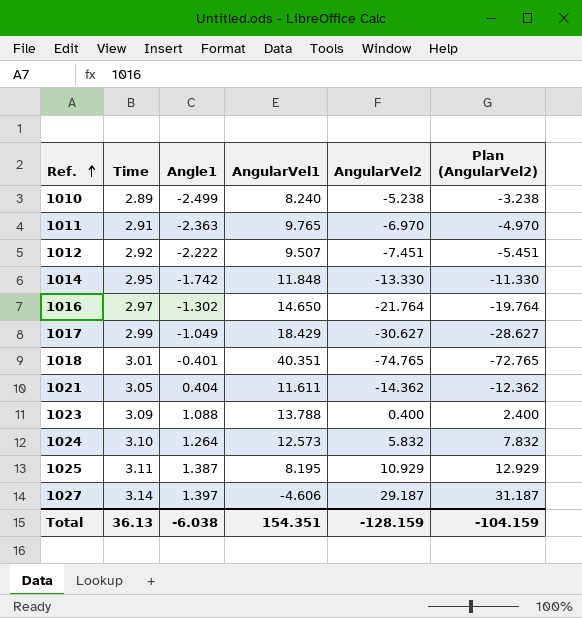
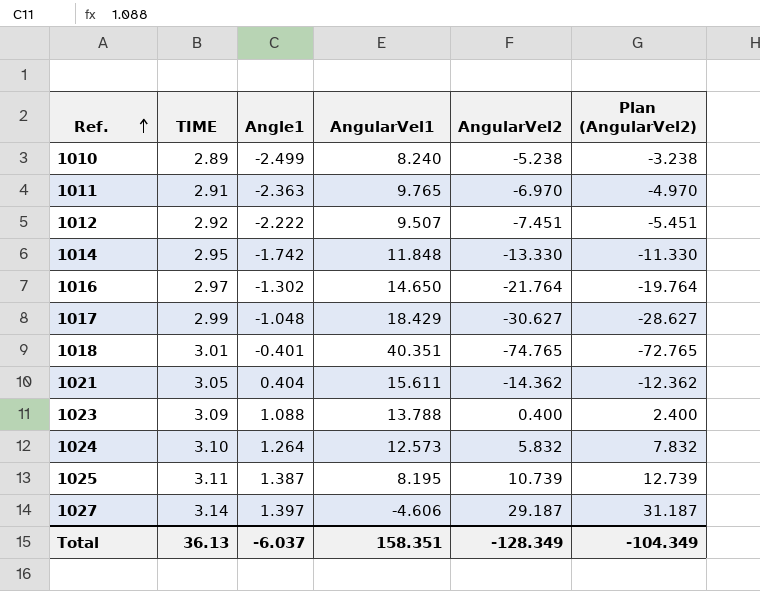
column name: Time -> TIME
1017 | Angle1: -1.049 -> -1.048
1021 | AngularVel1: 11.611 -> 15.611
1025 | AngularVel2: 10.929 -> 10.739
1025 | Plan (AngularVel2): 12.929 -> 12.739
Total | Angle1: -6.038 -> -6.037
Total | AngularVel1: 154.351 -> 158.351
Total | AngularVel2: -128.159 -> -128.349
Total | Plan (AngularVel2): -104.159 -> -104.349

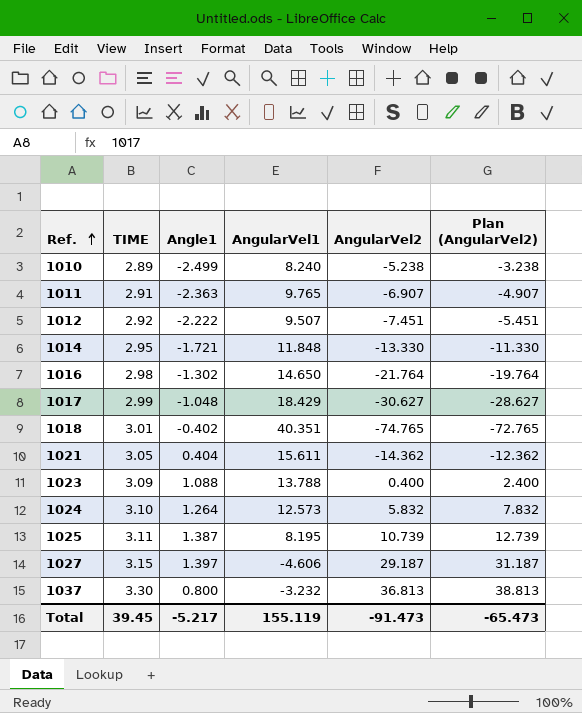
1011 | AngularVel2: -6.970 -> -6.907
1011 | Plan (AngularVel2): -4.970 -> -4.907
1014 | Angle1: -1.742 -> -1.721
1016 | TIME: 2.97 -> 2.98
1018 | Angle1: -0.401 -> -0.402
1027 | TIME: 3.14 -> 3.15
row 1037: none -> 3.30 | 0.800 | -3.232 | 36.813 | 38.813
Total | TIME: 36.13 -> 39.45
Total | Angle1: -6.037 -> -5.217
Total | AngularVel1: 158.351 -> 155.119
Total | AngularVel2: -128.349 -> -91.473
Total | Plan (AngularVel2): -104.349 -> -65.473

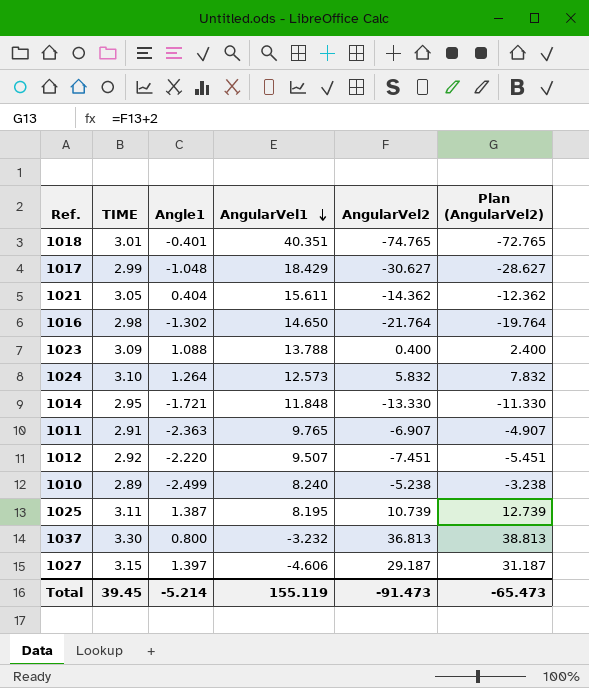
row order: Ref. ascending -> AngularVel1 descending
1018 | Angle1: -0.402 -> -0.401
1012 | Angle1: -2.222 -> -2.220
Total | Angle1: -5.217 -> -5.214

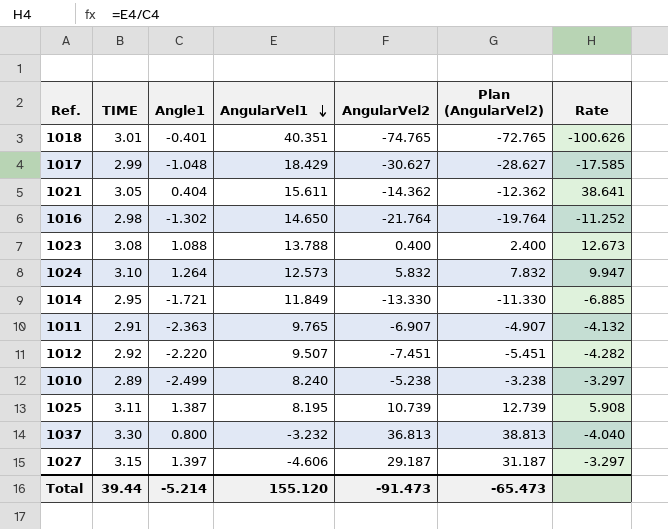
column Rate | formula: none -> [AngularVel1] / [Angle1]
1023 | TIME: 3.09 -> 3.08
1014 | AngularVel1: 11.848 -> 11.849
Total | TIME: 39.45 -> 39.44
Total | AngularVel1: 155.119 -> 155.120

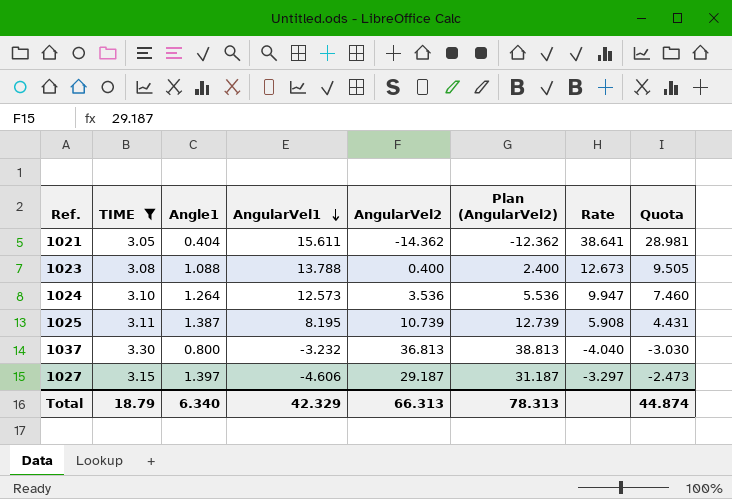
filter: none -> TIME >= 3.05
column Quota | formula: none -> [Rate] * 0.75
1024 | AngularVel2: 5.832 -> 3.536
1024 | Plan (AngularVel2): 7.832 -> 5.536
Total | TIME: 39.44 -> 18.79
Total | Angle1: -5.214 -> 6.340
Total | AngularVel1: 155.120 -> 42.329
Total | AngularVel2: -91.473 -> 66.313
Total | Plan (AngularVel2): -65.473 -> 78.313

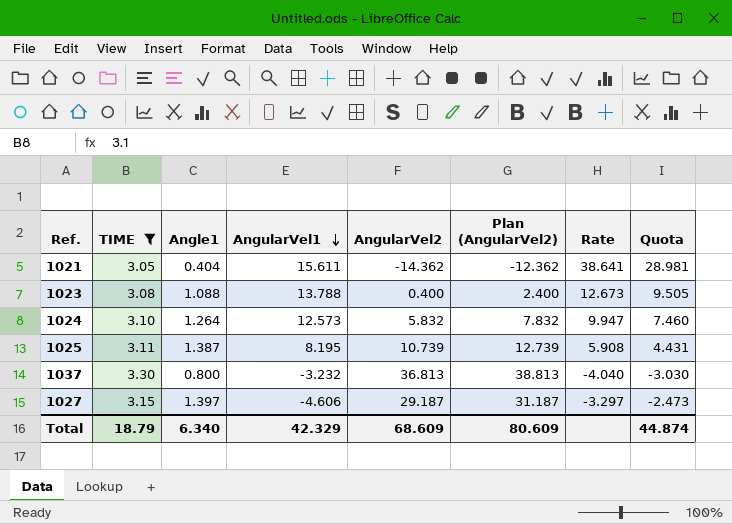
1024 | AngularVel2: 3.536 -> 5.832
1024 | Plan (AngularVel2): 5.536 -> 7.832
Total | AngularVel2: 66.313 -> 68.609
Total | Plan (AngularVel2): 78.313 -> 80.609

